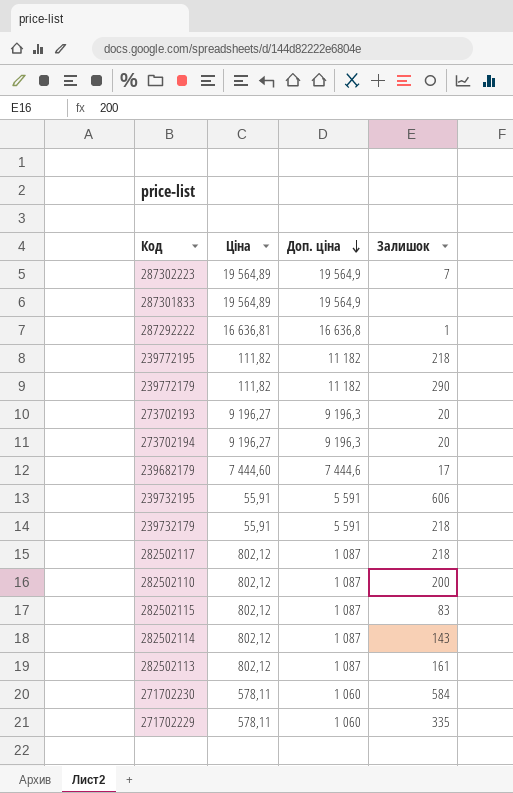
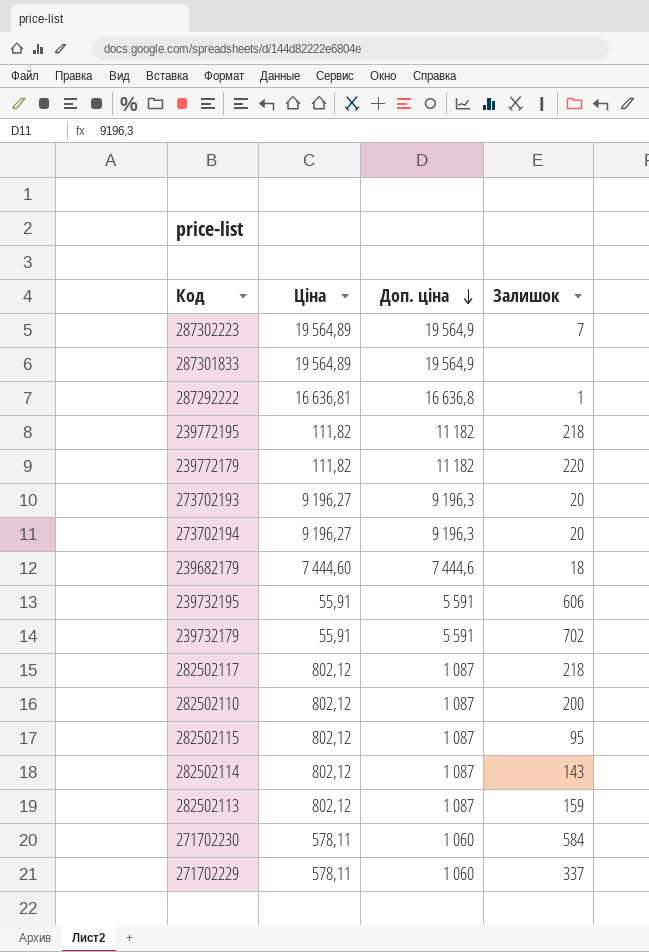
239772179 | Залишок: 290 -> 220
239682179 | Залишок: 17 -> 18
239732179 | Залишок: 218 -> 702
282502115 | Залишок: 83 -> 95
282502113 | Залишок: 161 -> 159
271702229 | Залишок: 335 -> 337

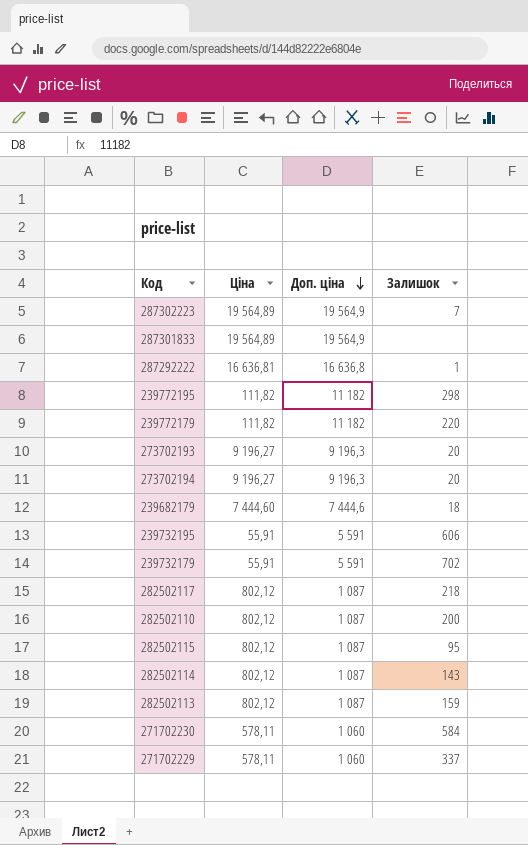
239772195 | Залишок: 218 -> 298

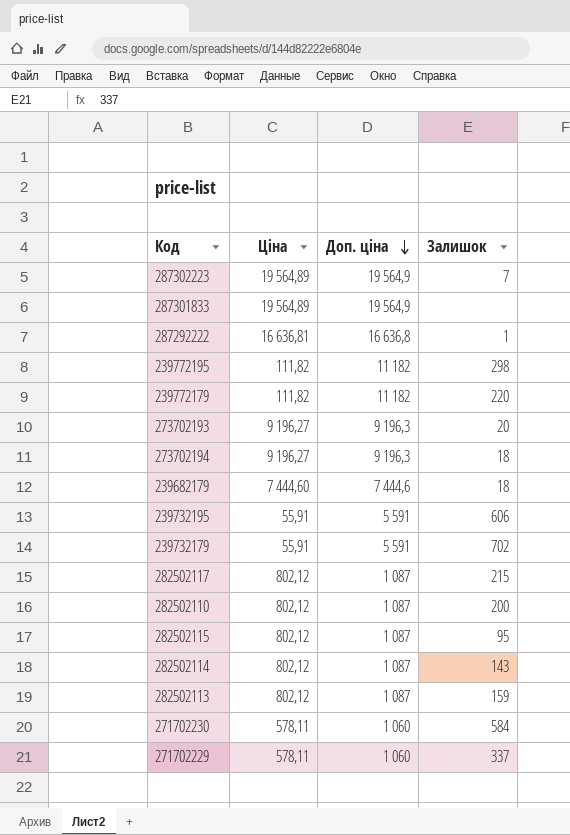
273702194 | Залишок: 20 -> 18
282502117 | Залишок: 218 -> 215

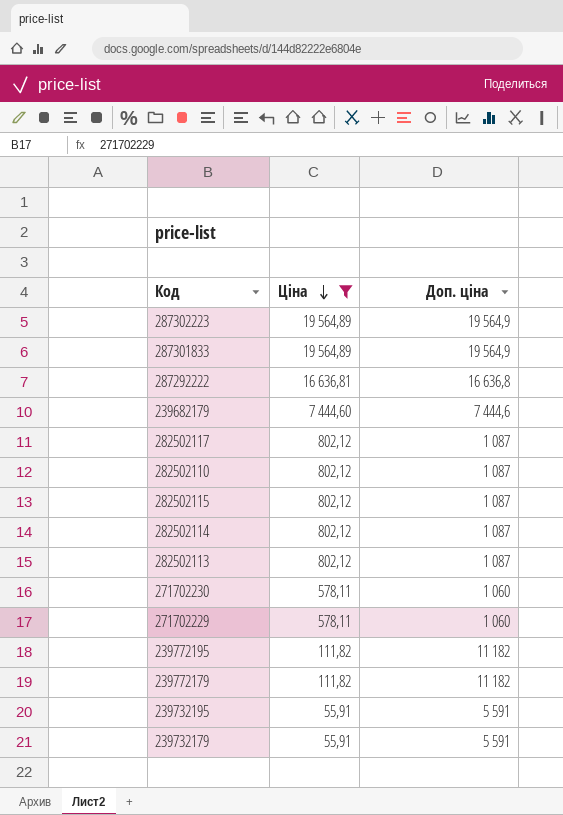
filter: none -> Ціна != 9 196,27
row order: Доп. ціна descending -> Ціна descending
column Залишок | position: 4 -> none

